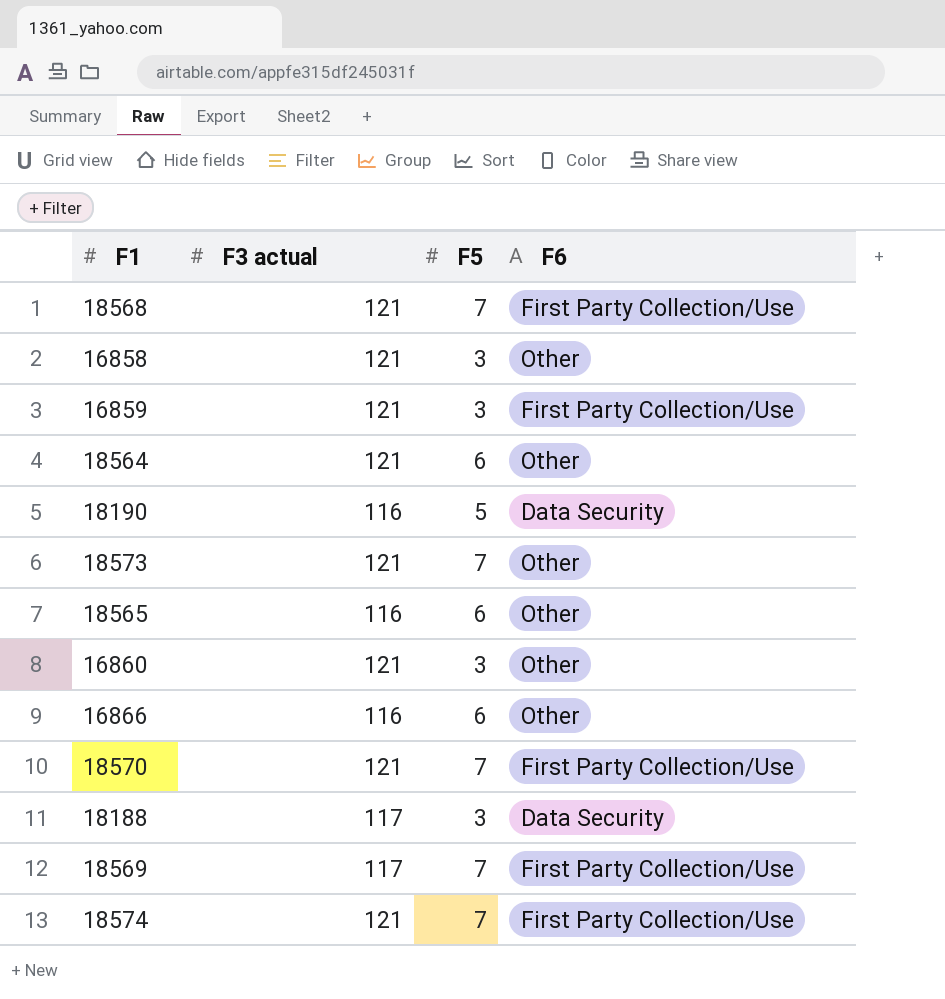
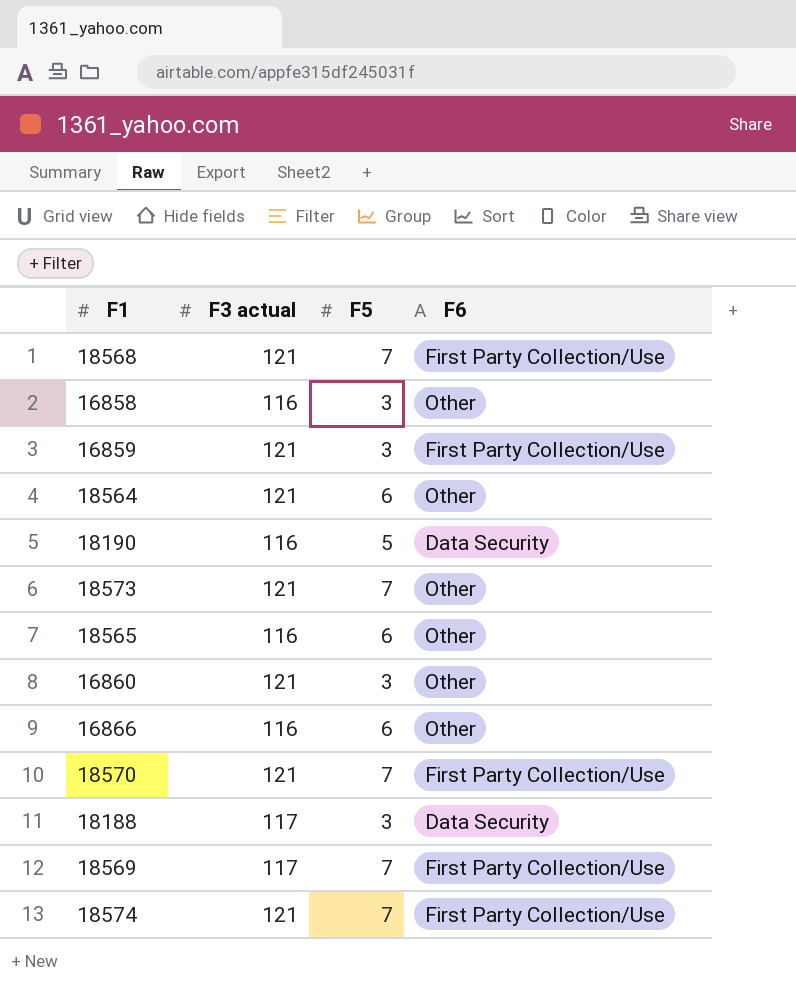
16858 | F3 actual: 121 -> 116

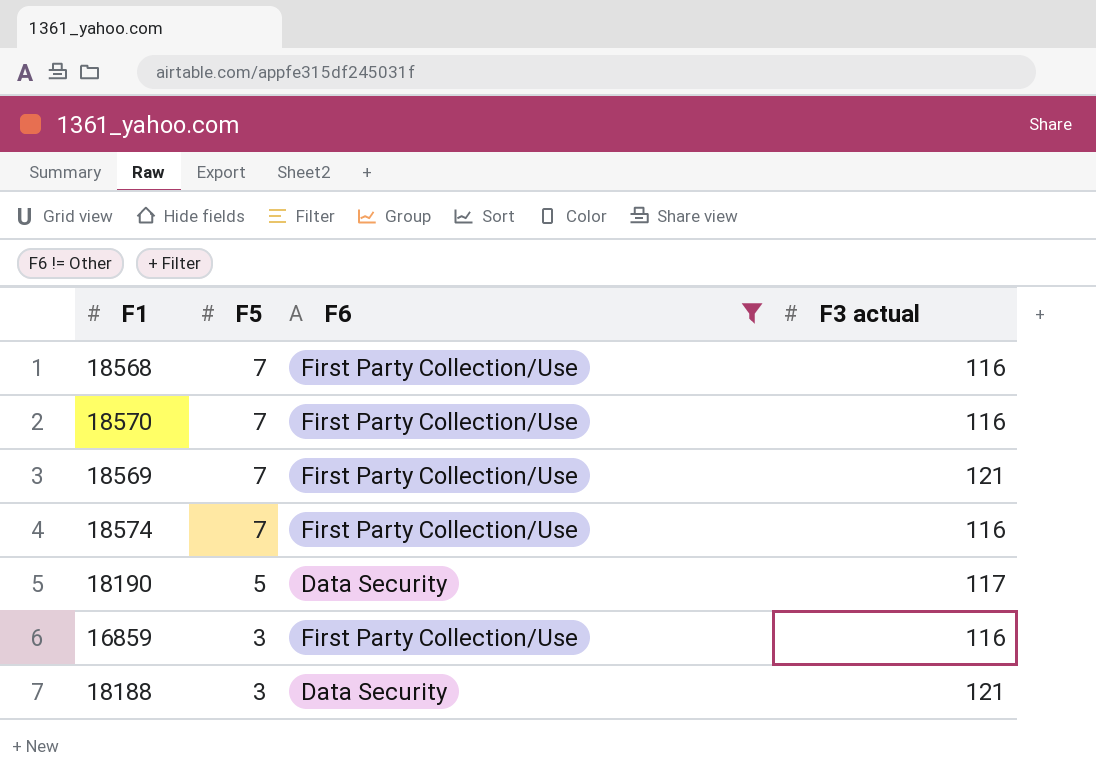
filter: none -> F6 != Other
row order: none -> F5 descending
column F3 actual | position: 2 -> 4
18568 | F3 actual: 121 -> 116
18570 | F3 actual: 121 -> 116
18569 | F3 actual: 117 -> 121
18574 | F3 actual: 121 -> 116
18190 | F3 actual: 116 -> 117
16859 | F3 actual: 121 -> 116
18188 | F3 actual: 117 -> 121

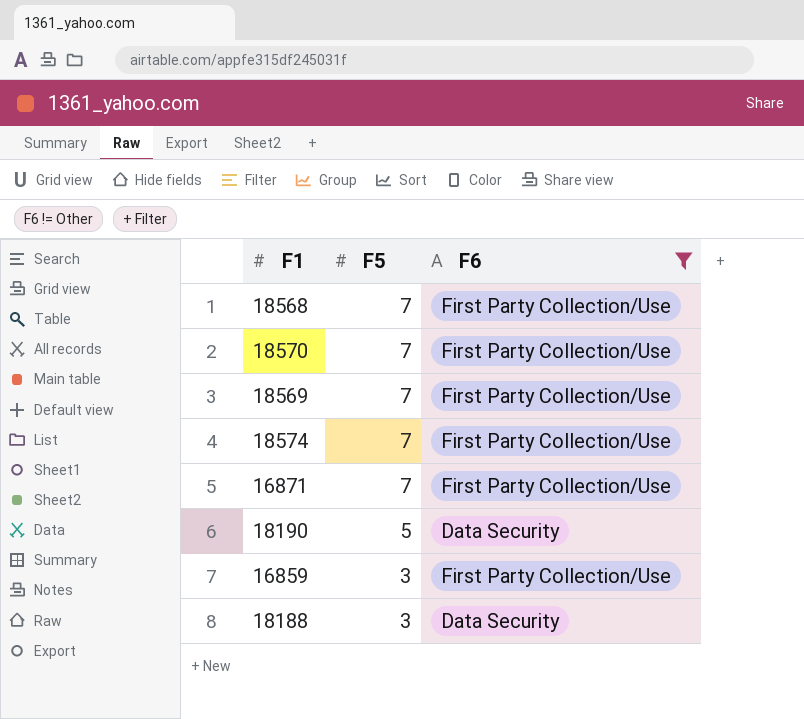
column F3 actual | position: 4 -> none
row 16871: none -> 7 | First Party Collection/Use

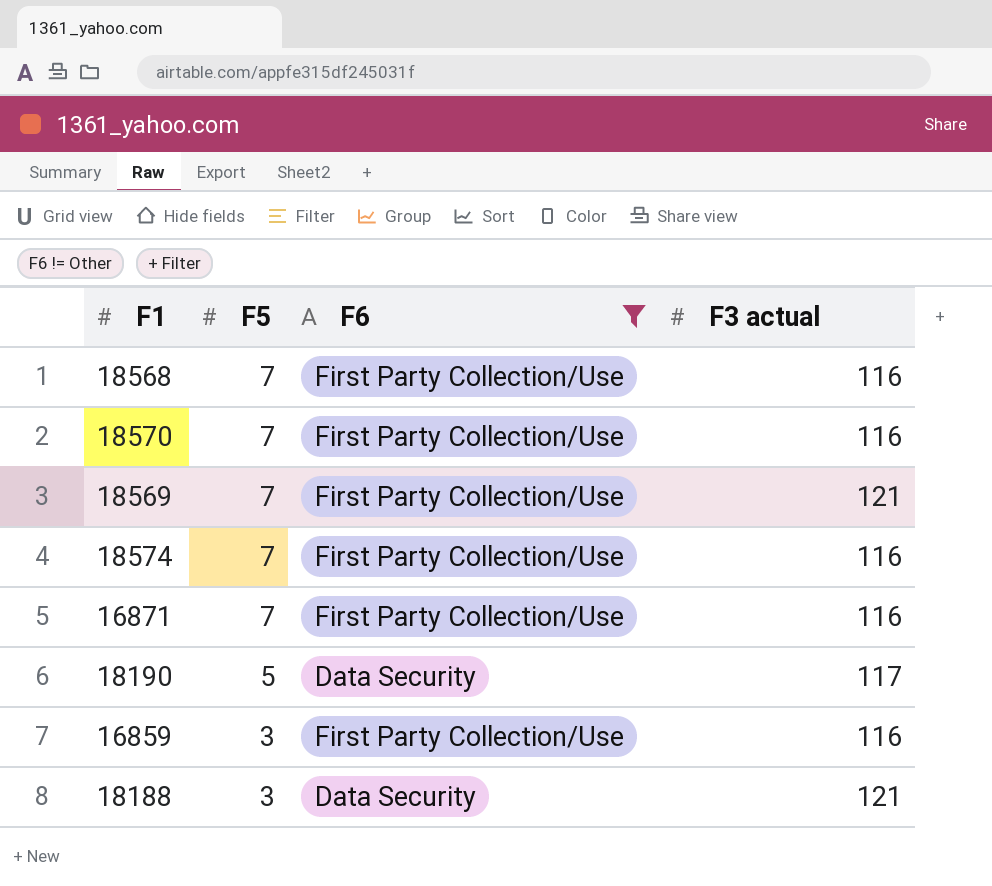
column F3 actual | position: none -> 4

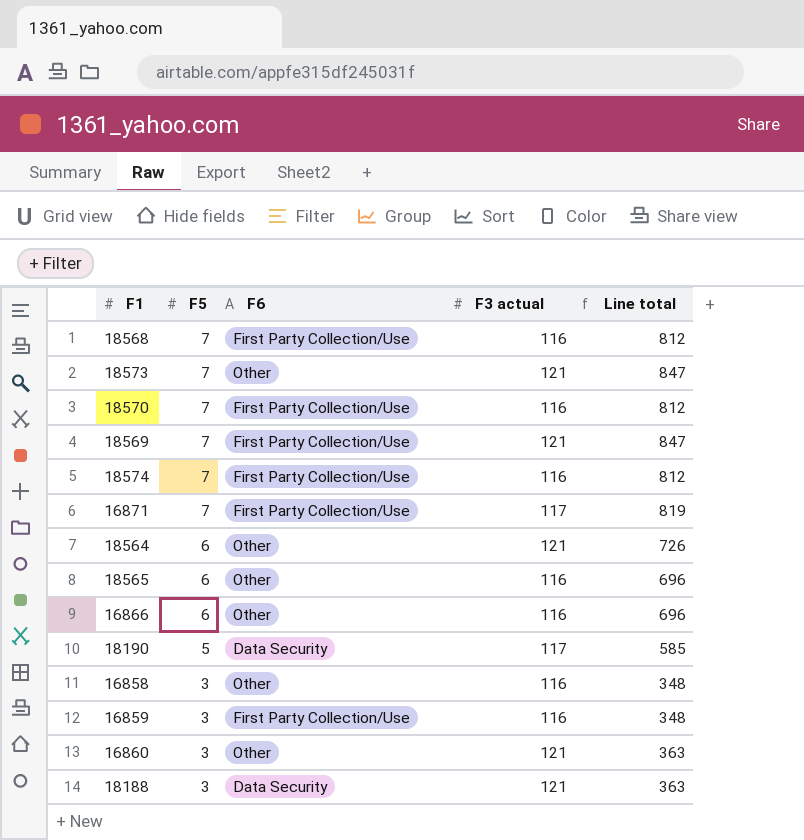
filter: F6 != Other -> none
column Line total | formula: none -> [F5] * [F3 actual]
16871 | F3 actual: 116 -> 117

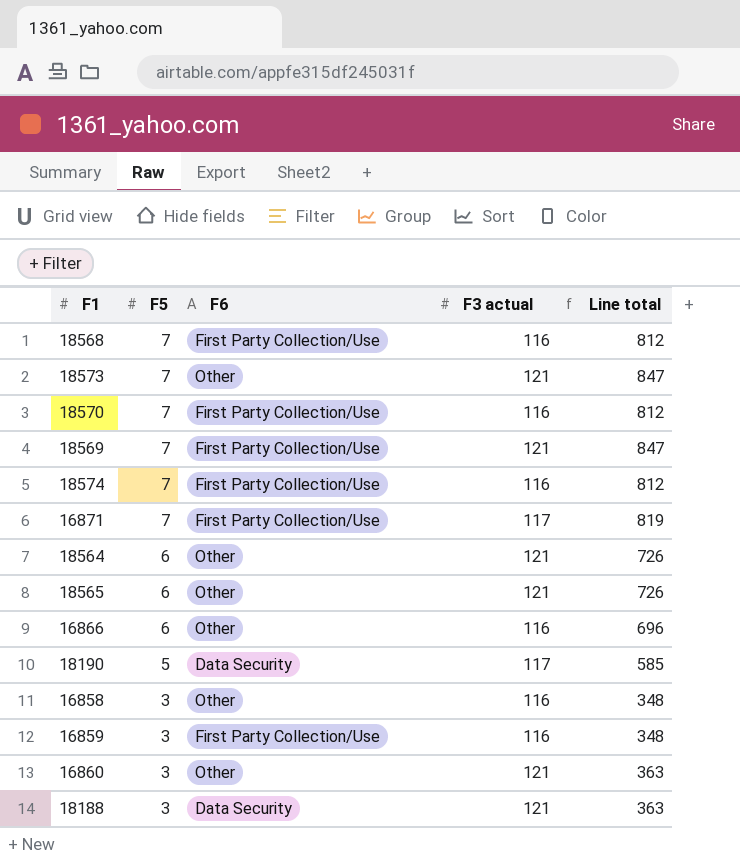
18565 | F3 actual: 116 -> 121
18565 | Line total: 696 -> 726

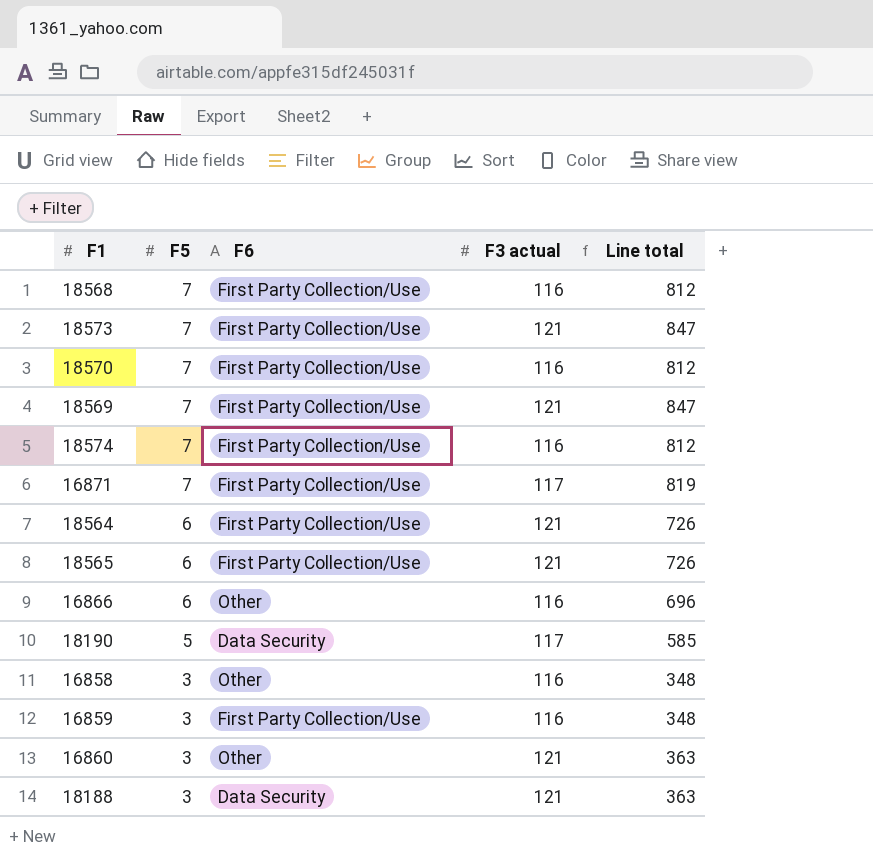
18573 | F6: Other -> First Party Collection/Use
18564 | F6: Other -> First Party Collection/Use
18565 | F6: Other -> First Party Collection/Use

